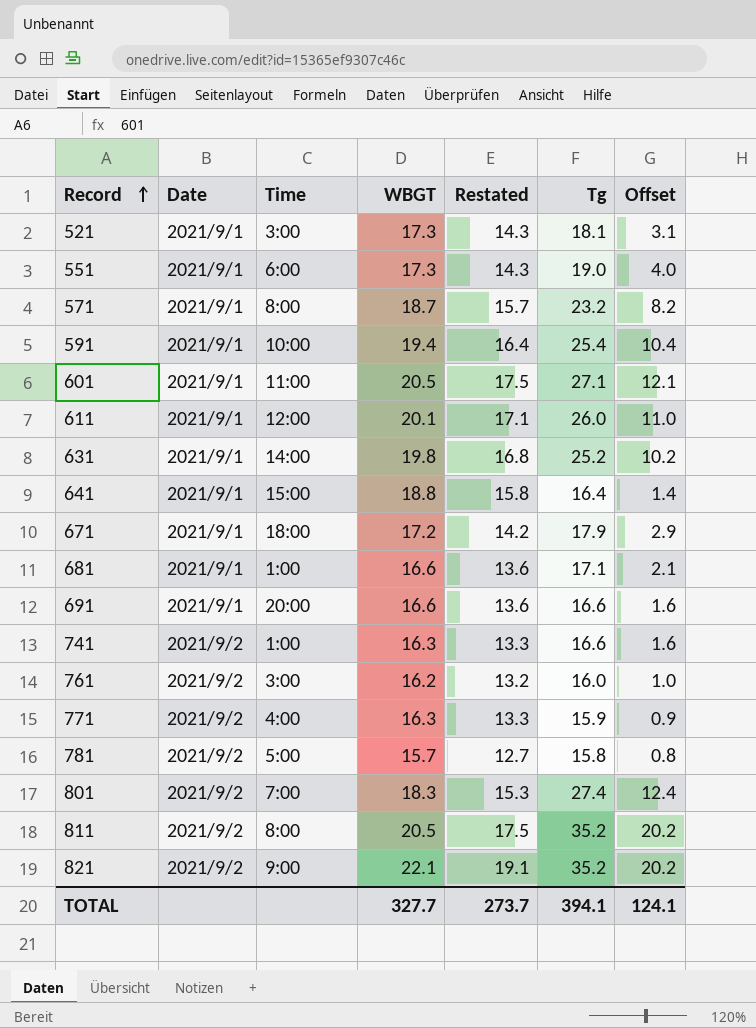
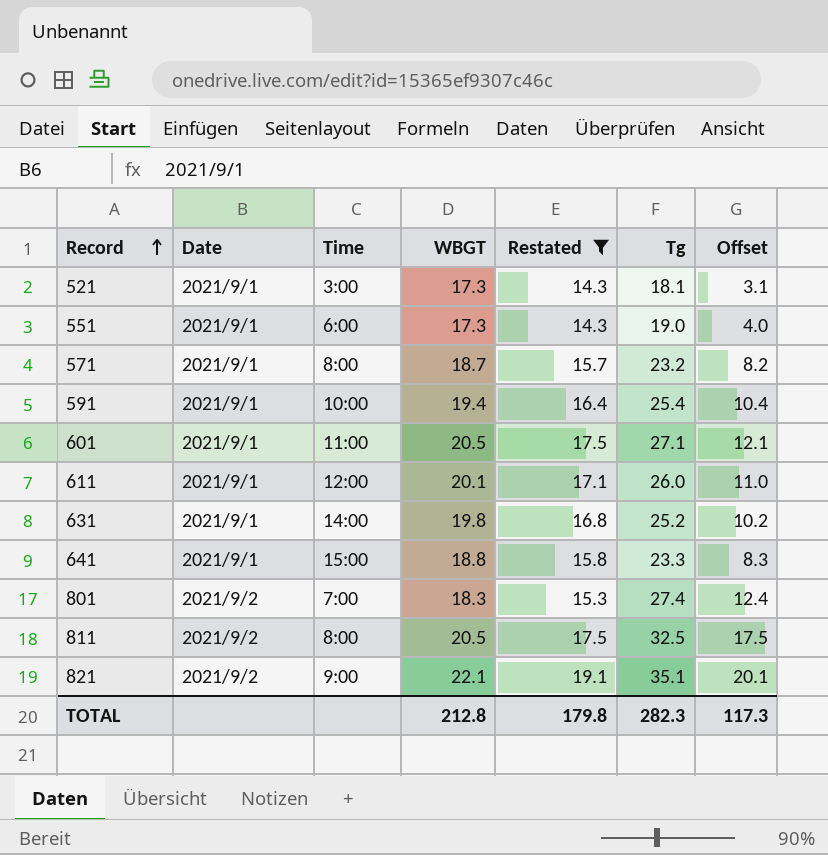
filter: none -> Restated >= 14.3
641 | Tg: 16.4 -> 23.3
641 | Offset: 1.4 -> 8.3
811 | Tg: 35.2 -> 32.5
811 | Offset: 20.2 -> 17.5
821 | Tg: 35.2 -> 35.1
821 | Offset: 20.2 -> 20.1
TOTAL | WBGT: 327.7 -> 212.8
TOTAL | Restated: 273.7 -> 179.8
TOTAL | Tg: 394.1 -> 282.3
TOTAL | Offset: 124.1 -> 117.3

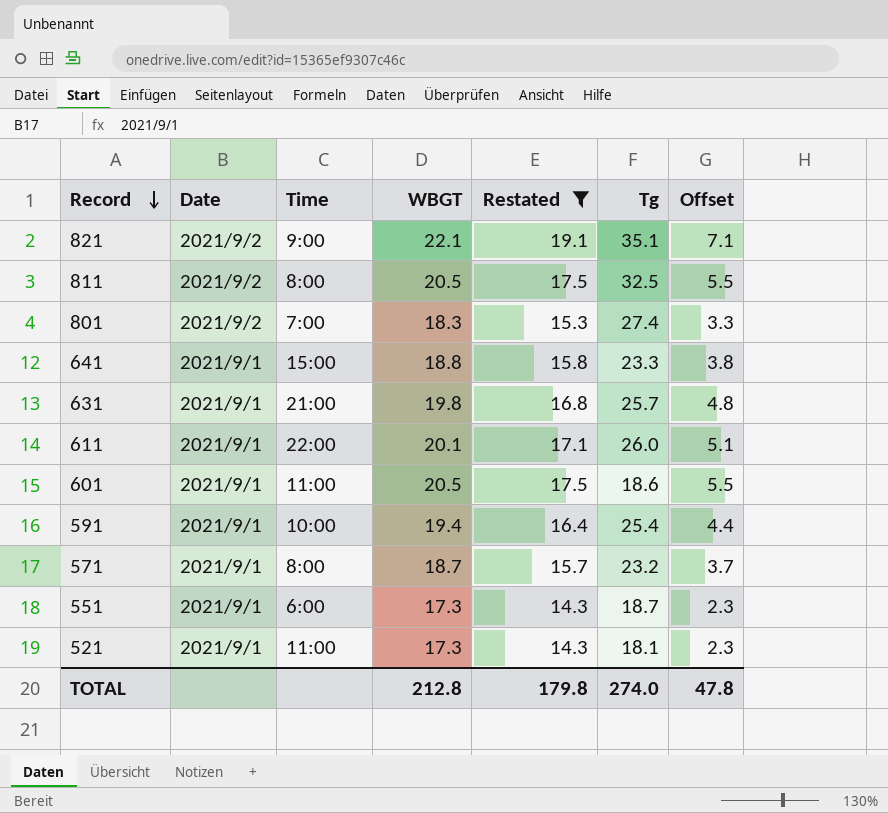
row order: Record ascending -> Record descending
column Offset | formula: [Tg] - 15 -> [WBGT] - 15
631 | Time: 14:00 -> 21:00
631 | Tg: 25.2 -> 25.7
611 | Time: 12:00 -> 22:00
601 | Tg: 27.1 -> 18.6
551 | Tg: 19.0 -> 18.7
521 | Time: 3:00 -> 11:00
TOTAL | Tg: 282.3 -> 274.0
TOTAL | Offset: 117.3 -> 47.8

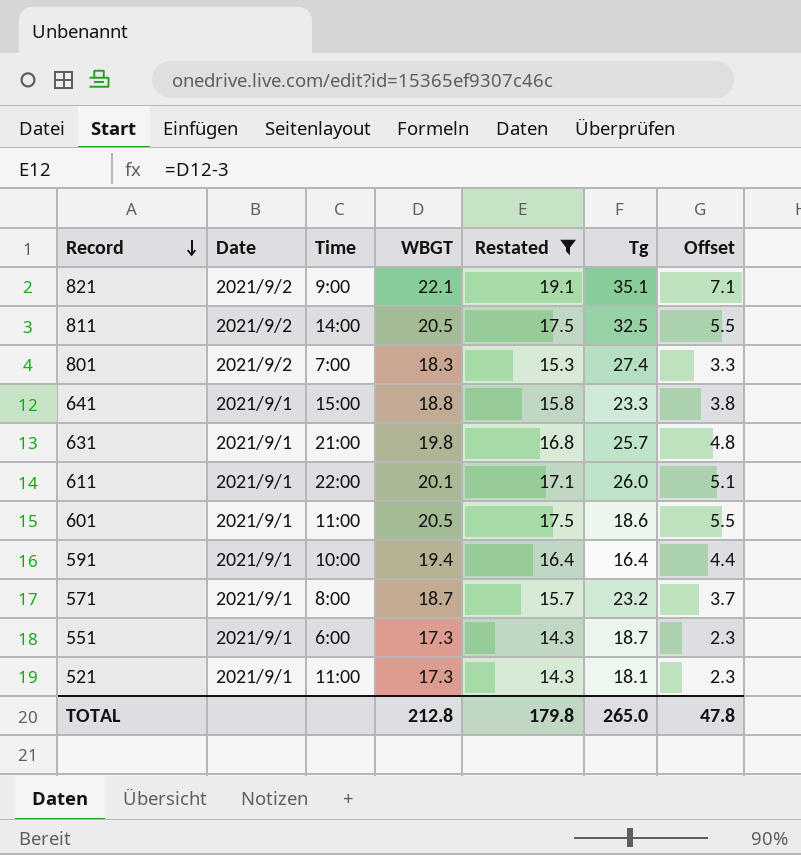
811 | Time: 8:00 -> 14:00
591 | Tg: 25.4 -> 16.4
TOTAL | Tg: 274.0 -> 265.0

